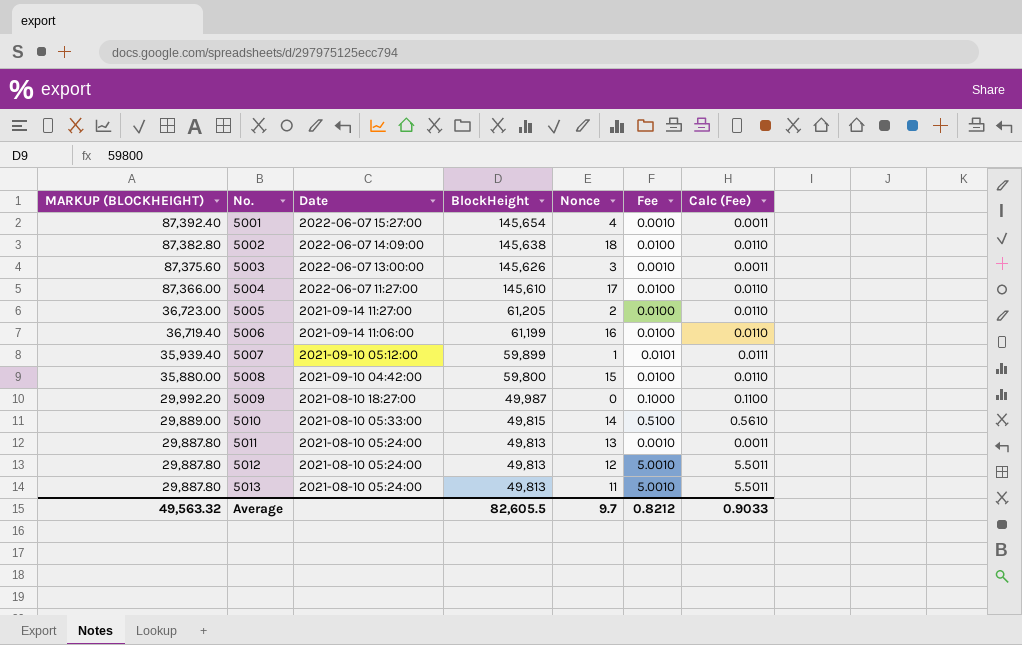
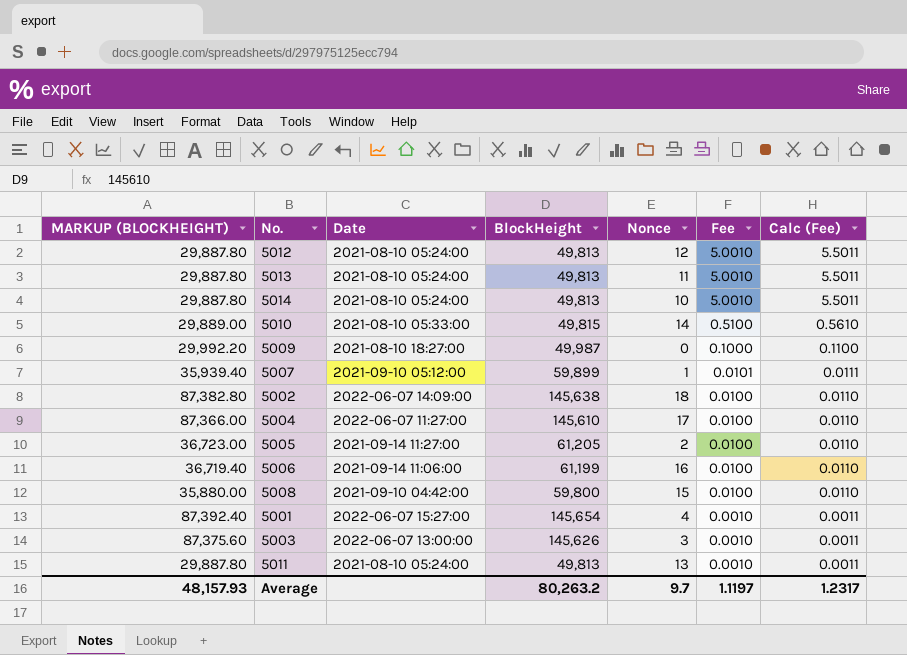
row order: MARKUP (BLOCKHEIGHT) descending -> Fee descending
row 5014: none -> 29,887.80 | 2021-08-10 05:24:00 | 49,813 | 10 | 5.0010 | 5.5011
Average | MARKUP (BLOCKHEIGHT): 49,563.32 -> 48,157.93
Average | BlockHeight: 82,605.5 -> 80,263.2
Average | Fee: 0.8212 -> 1.1197
Average | Calc (Fee): 0.9033 -> 1.2317

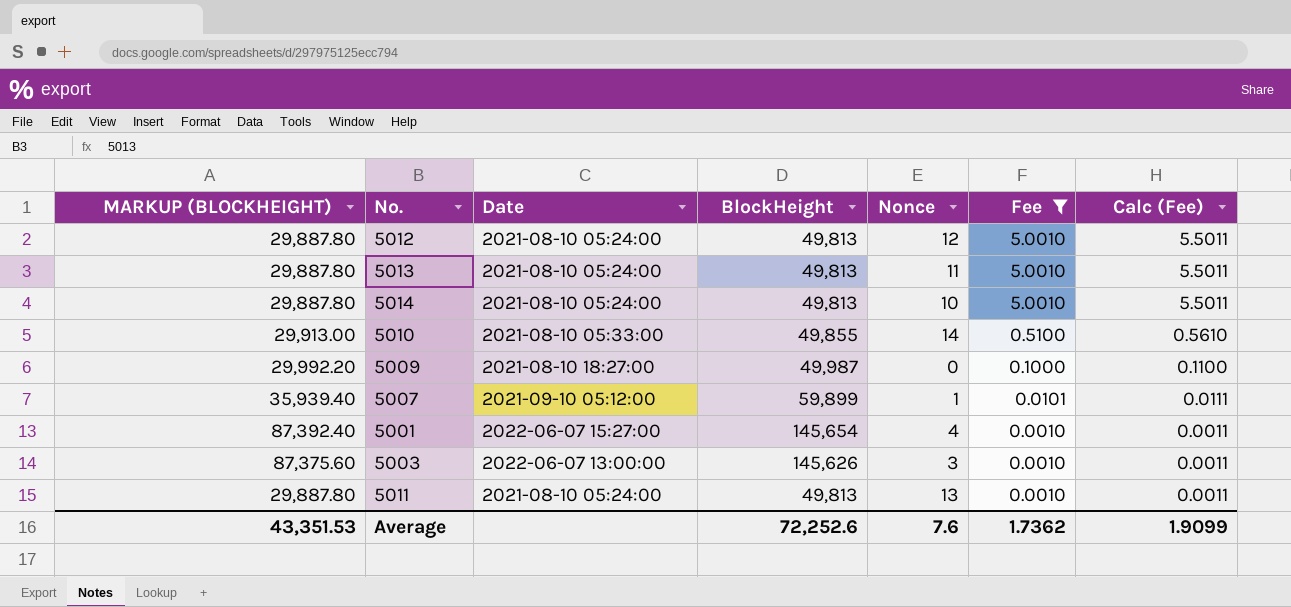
filter: none -> Fee != 0.0100
5010 | MARKUP (BLOCKHEIGHT): 29,889.00 -> 29,913.00
5010 | BlockHeight: 49,815 -> 49,855
Average | MARKUP (BLOCKHEIGHT): 48,157.93 -> 43,351.53
Average | BlockHeight: 80,263.2 -> 72,252.6
Average | Nonce: 9.7 -> 7.6
Average | Fee: 1.1197 -> 1.7362
Average | Calc (Fee): 1.2317 -> 1.9099

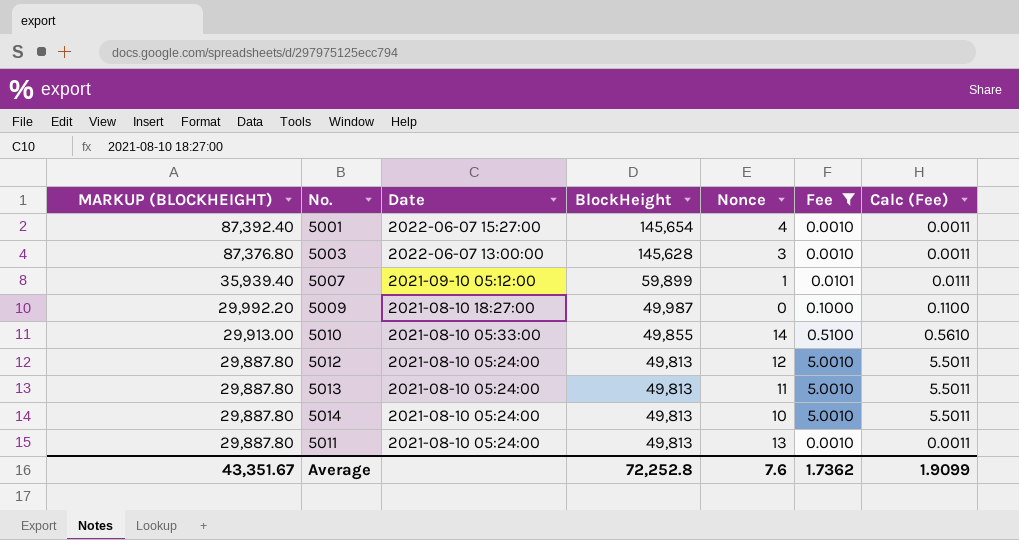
row order: Fee descending -> MARKUP (BLOCKHEIGHT) descending
5003 | MARKUP (BLOCKHEIGHT): 87,375.60 -> 87,376.80
5003 | BlockHeight: 145,626 -> 145,628
Average | MARKUP (BLOCKHEIGHT): 43,351.53 -> 43,351.67
Average | BlockHeight: 72,252.6 -> 72,252.8

